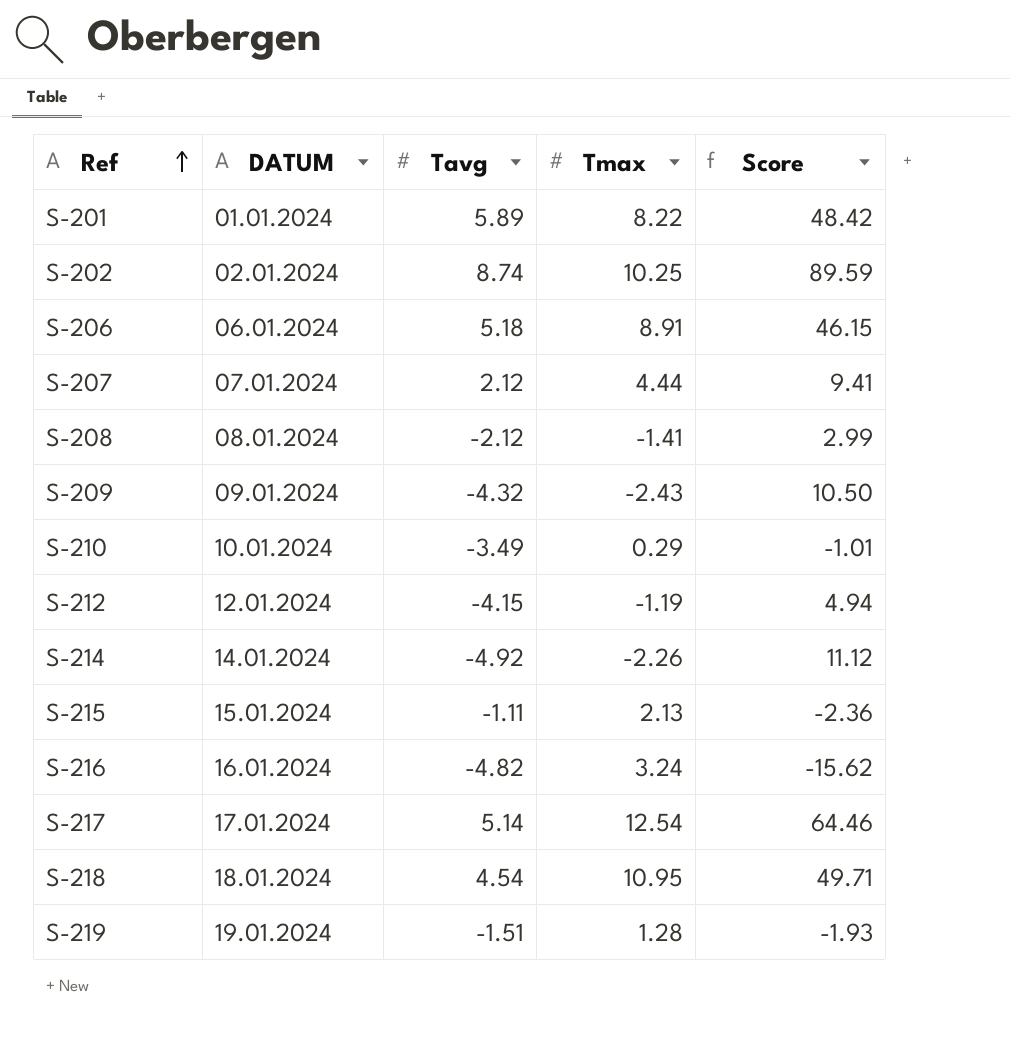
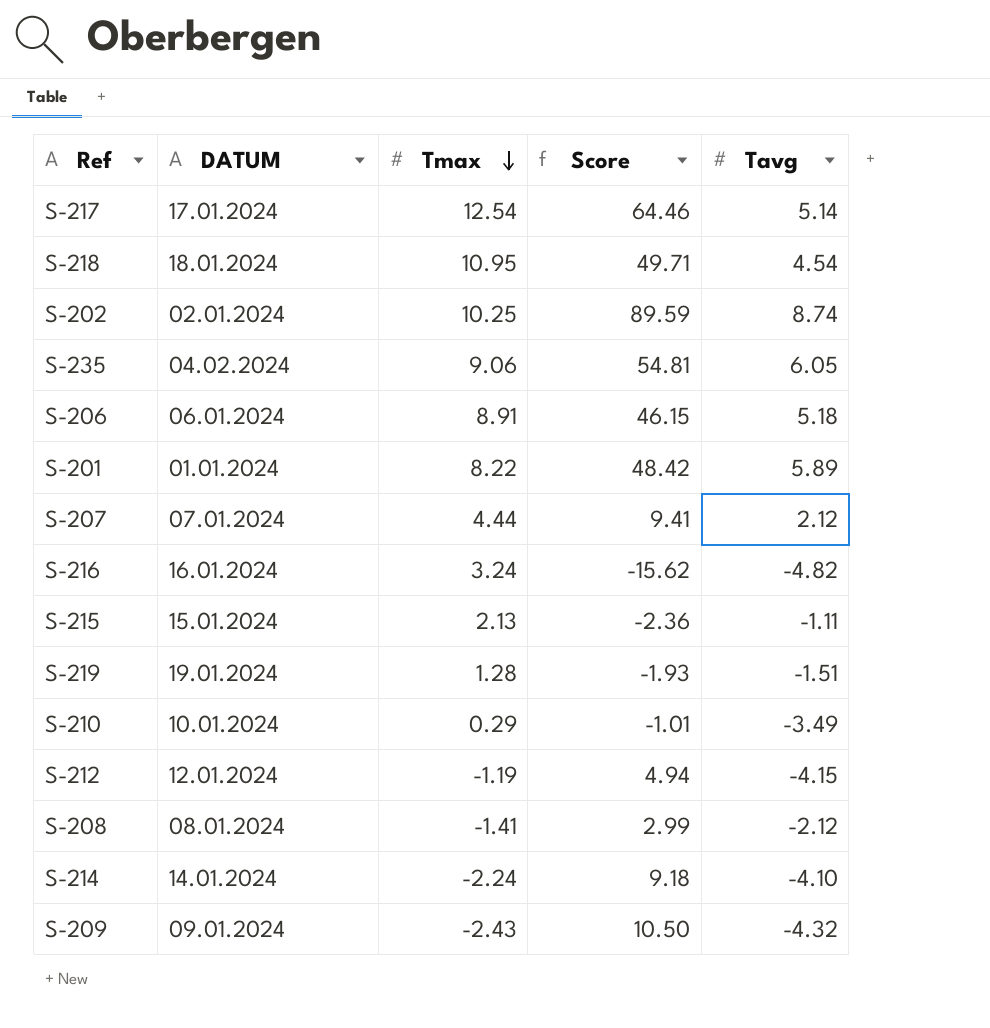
row order: Ref ascending -> Tmax descending
column Tavg | position: 3 -> 5
row S-235: none -> 04.02.2024 | 9.06 | 54.81 | 6.05
S-214 | Tmax: -2.26 -> -2.24
S-214 | Score: 11.12 -> 9.18
S-214 | Tavg: -4.92 -> -4.10

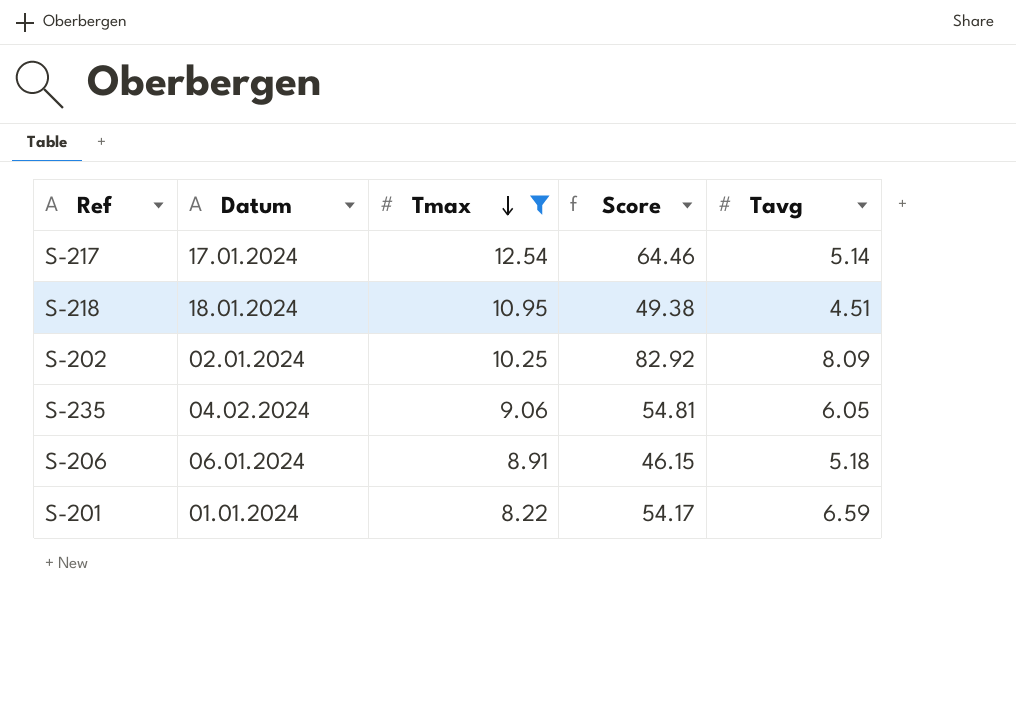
filter: none -> Tmax >= 8.22
column name: DATUM -> Datum
S-218 | Score: 49.71 -> 49.38
S-218 | Tavg: 4.54 -> 4.51
S-202 | Score: 89.59 -> 82.92
S-202 | Tavg: 8.74 -> 8.09
S-201 | Score: 48.42 -> 54.17
S-201 | Tavg: 5.89 -> 6.59

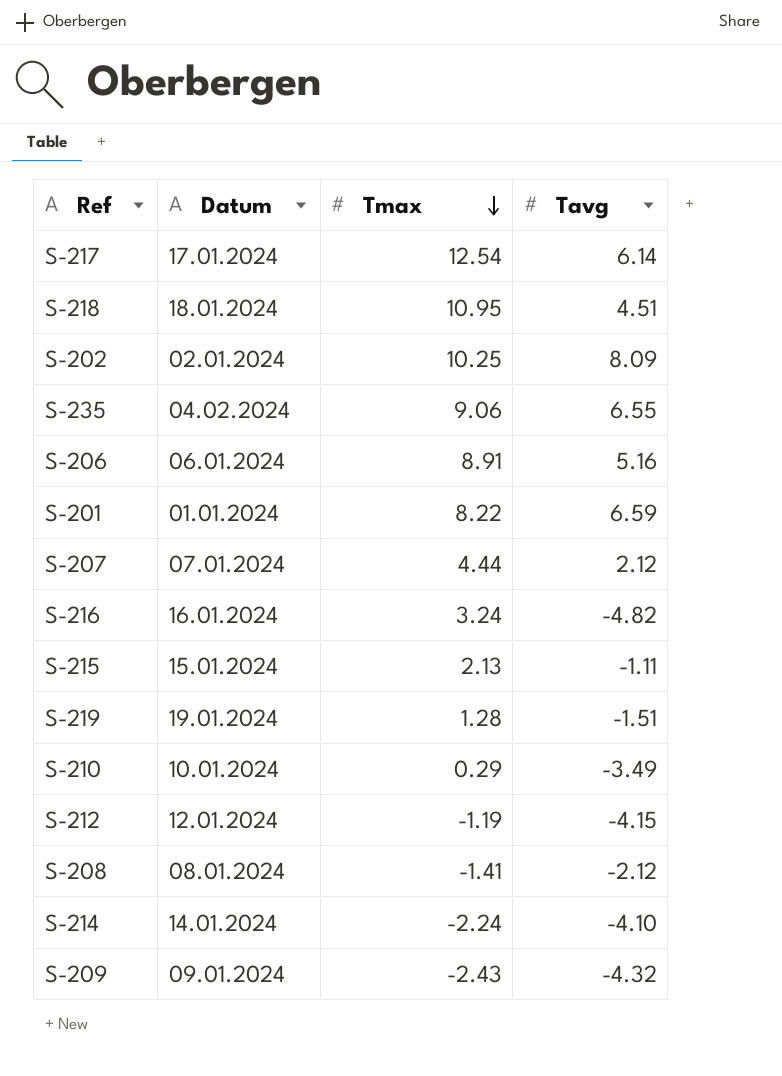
filter: Tmax >= 8.22 -> none
column Score | formula: [Tmax] * [Tavg] -> none
S-217 | Tavg: 5.14 -> 6.14
S-235 | Tavg: 6.05 -> 6.55
S-206 | Tavg: 5.18 -> 5.16

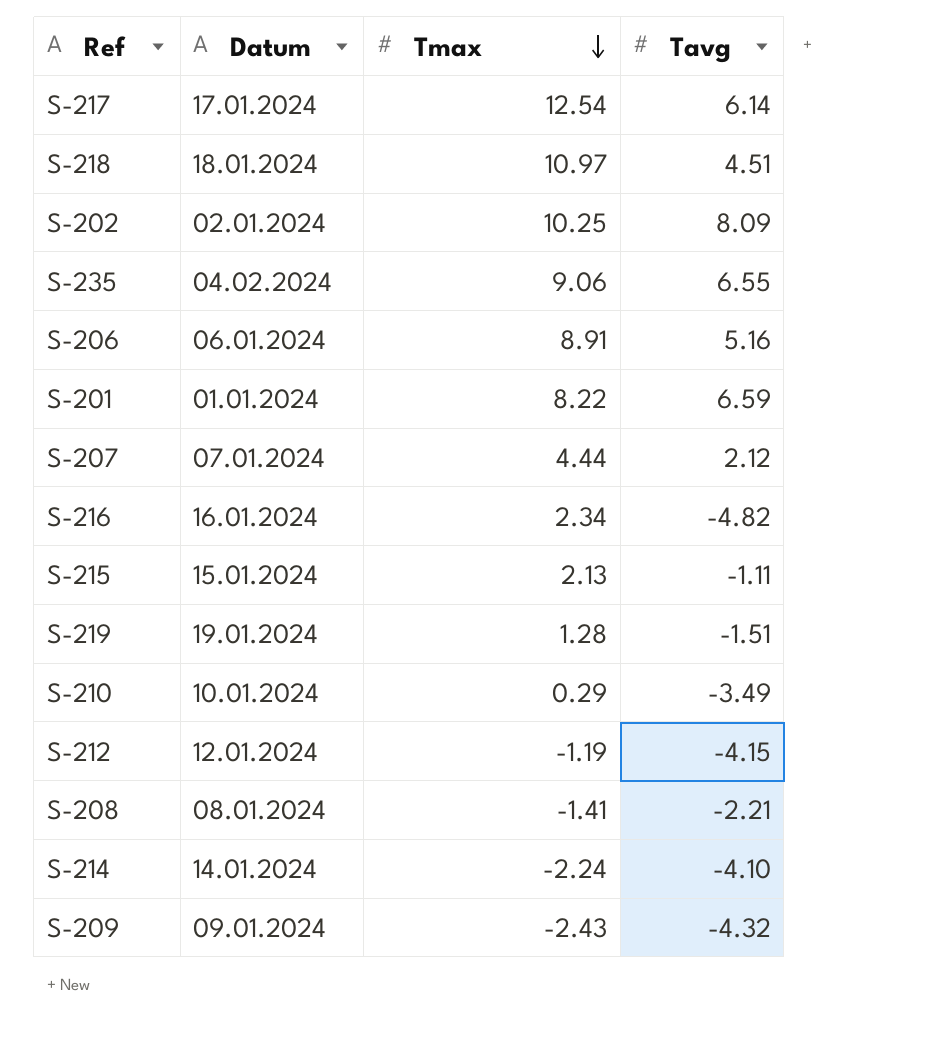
S-218 | Tmax: 10.95 -> 10.97
S-216 | Tmax: 3.24 -> 2.34
S-208 | Tavg: -2.12 -> -2.21

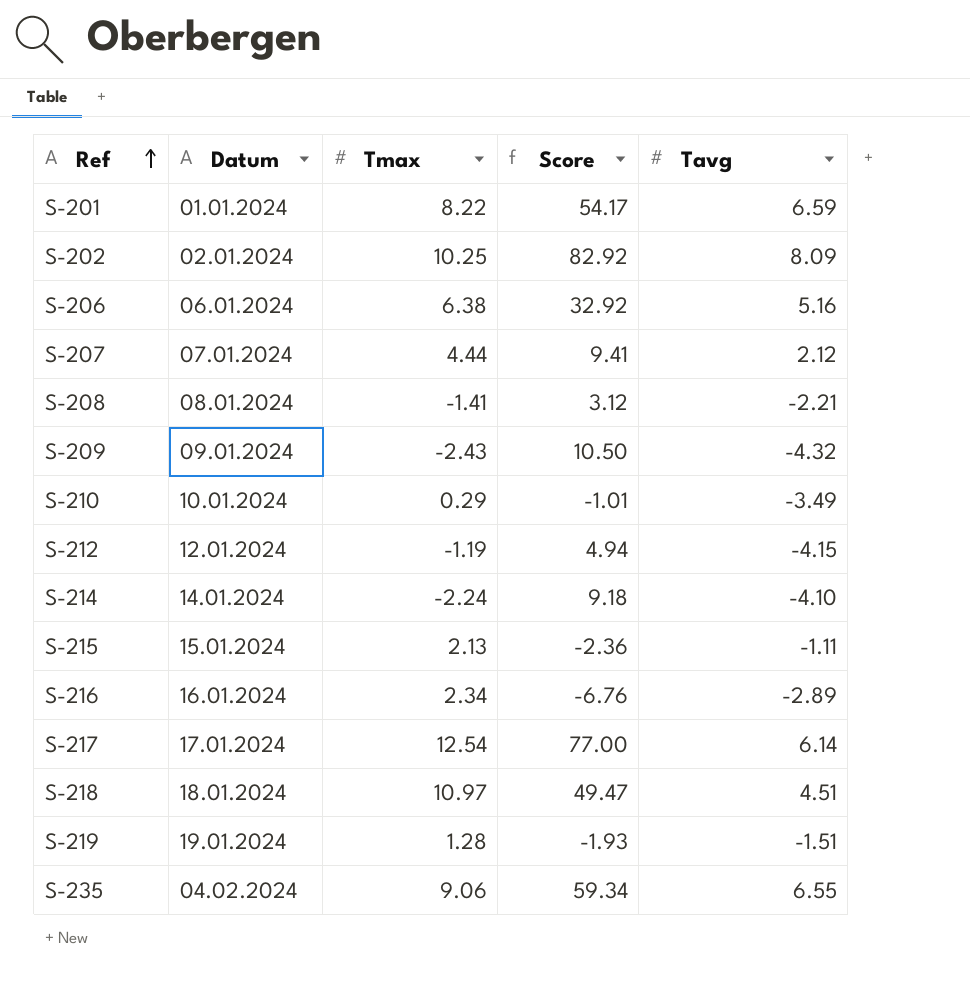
row order: Tmax descending -> Ref ascending
column Score | formula: none -> [Tmax] * [Tavg]
S-206 | Tmax: 8.91 -> 6.38
S-216 | Tavg: -4.82 -> -2.89

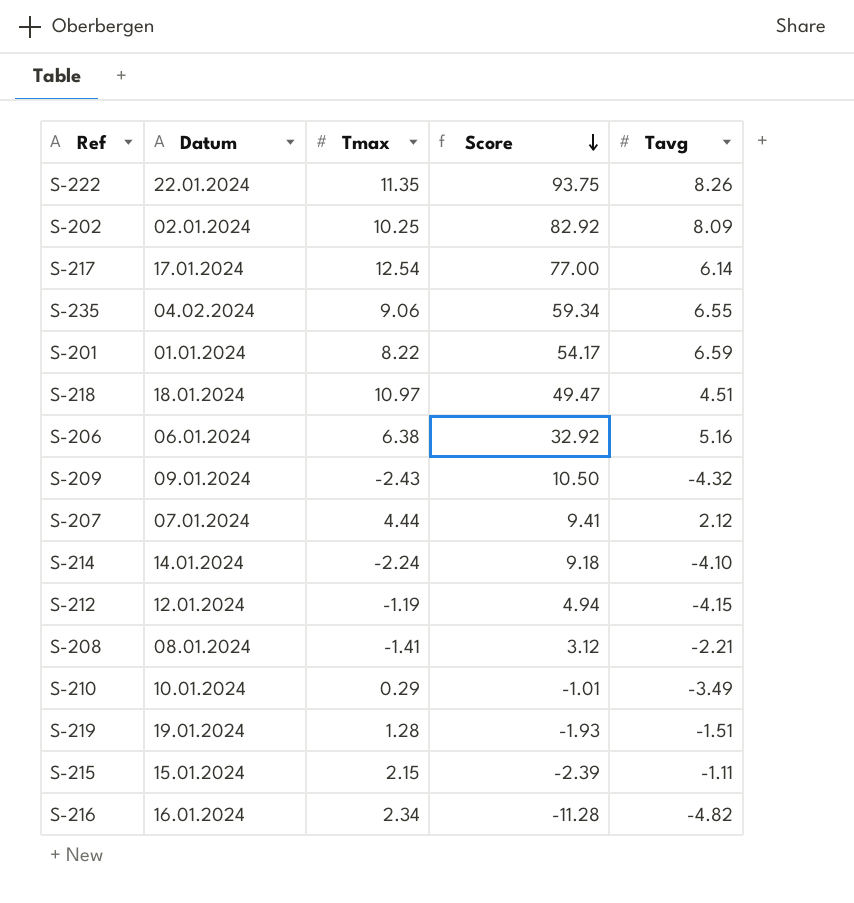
row order: Ref ascending -> Score descending
row S-222: none -> 22.01.2024 | 11.35 | 93.75 | 8.26
S-215 | Tmax: 2.13 -> 2.15
S-215 | Score: -2.36 -> -2.39
S-216 | Score: -6.76 -> -11.28
S-216 | Tavg: -2.89 -> -4.82

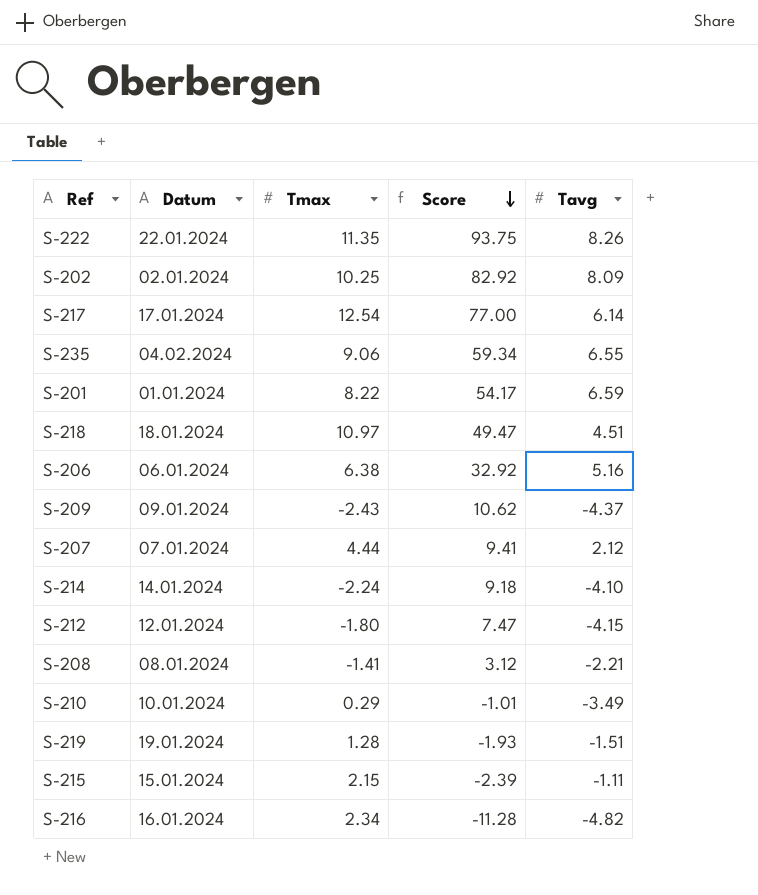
S-209 | Score: 10.50 -> 10.62
S-209 | Tavg: -4.32 -> -4.37
S-212 | Tmax: -1.19 -> -1.80
S-212 | Score: 4.94 -> 7.47

